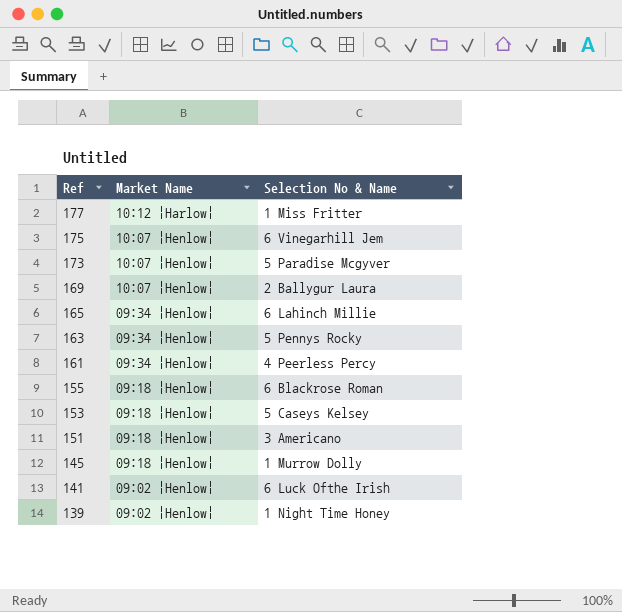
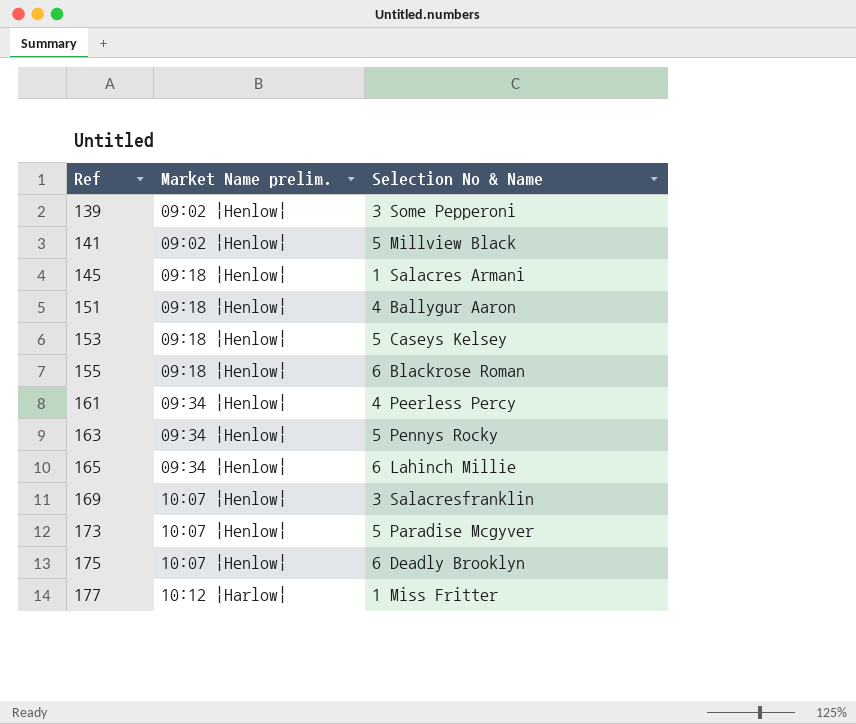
row order: Ref descending -> Ref ascending
column name: Market Name -> Market Name prelim.
139 | Selection No & Name: 1 Night Time Honey -> 3 Some Pepperoni
141 | Selection No & Name: 6 Luck Ofthe Irish -> 5 Millview Black
145 | Selection No & Name: 1 Murrow Dolly -> 1 Salacres Armani
151 | Selection No & Name: 3 Americano -> 4 Ballygur Aaron
169 | Selection No & Name: 2 Ballygur Laura -> 3 Salacresfranklin
175 | Selection No & Name: 6 Vinegarhill Jem -> 6 Deadly Brooklyn

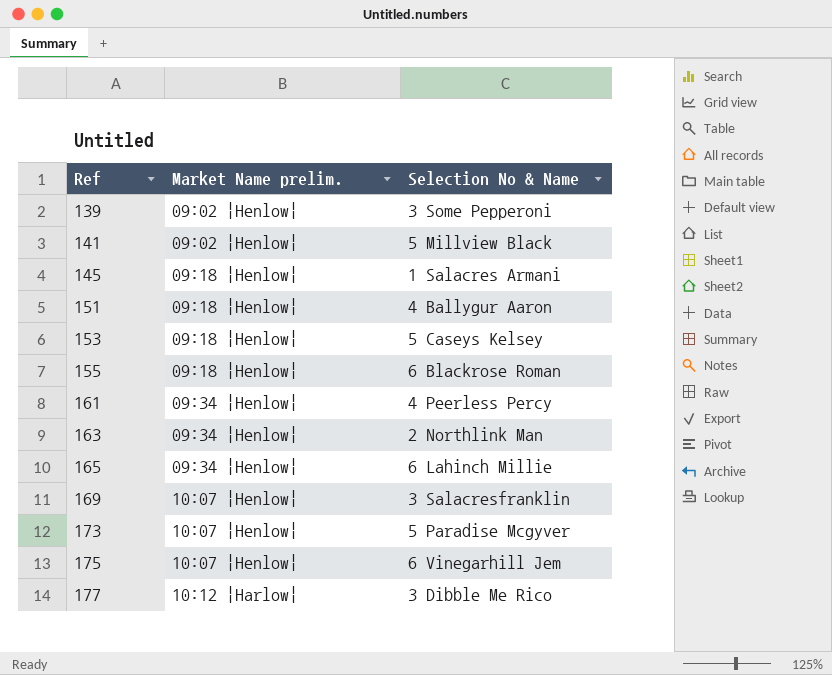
163 | Selection No & Name: 5 Pennys Rocky -> 2 Northlink Man
175 | Selection No & Name: 6 Deadly Brooklyn -> 6 Vinegarhill Jem
177 | Selection No & Name: 1 Miss Fritter -> 3 Dibble Me Rico

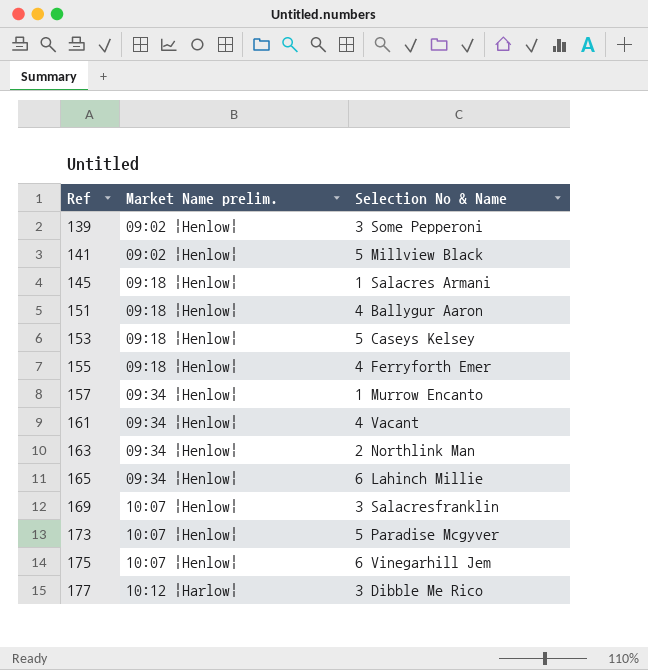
155 | Selection No & Name: 6 Blackrose Roman -> 4 Ferryforth Emer
row 157: none -> 09:34 |Henlow| | 1 Murrow Encanto
161 | Selection No & Name: 4 Peerless Percy -> 4 Vacant

